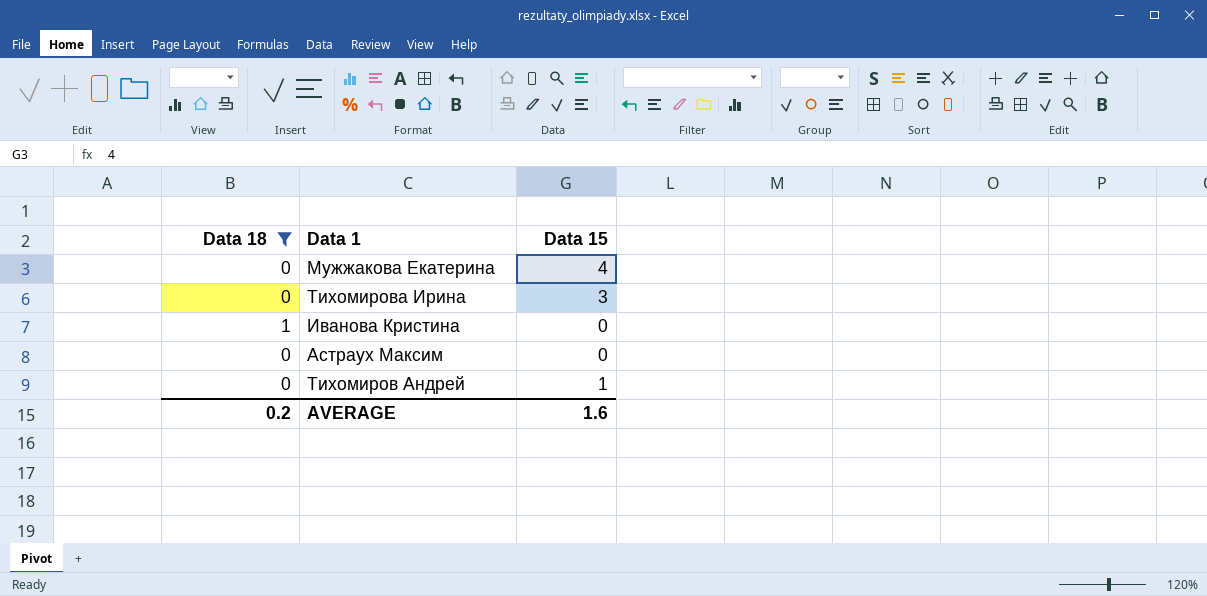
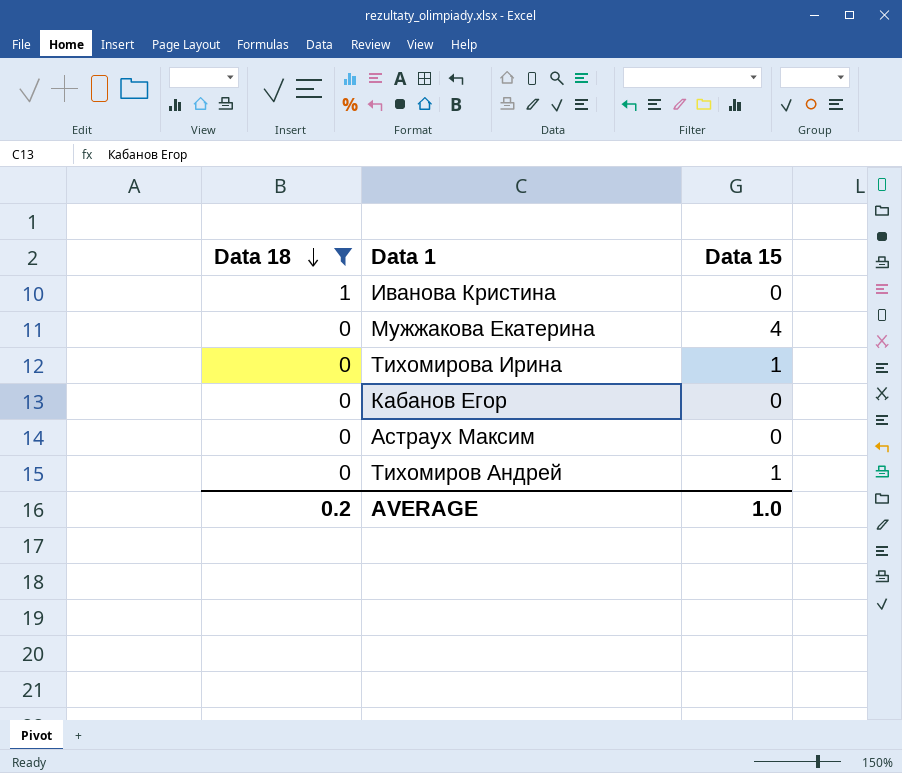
row order: none -> Data 18 descending
Тихомирова Ирина | Data 15: 3 -> 1
row Кабанов Егор: none -> 0 | 0
AVERAGE | Data 15: 1.6 -> 1.0

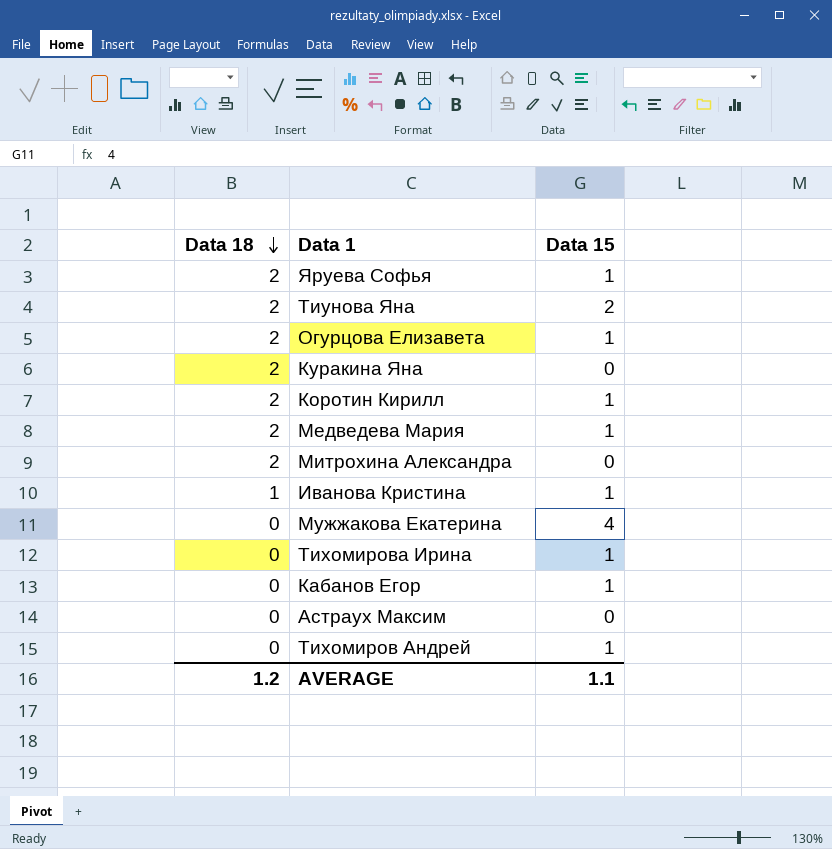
filter: Data 18 != 2 -> none
Иванова Кристина | Data 15: 0 -> 1
Кабанов Егор | Data 15: 0 -> 1
AVERAGE | Data 18: 0.2 -> 1.2
AVERAGE | Data 15: 1.0 -> 1.1

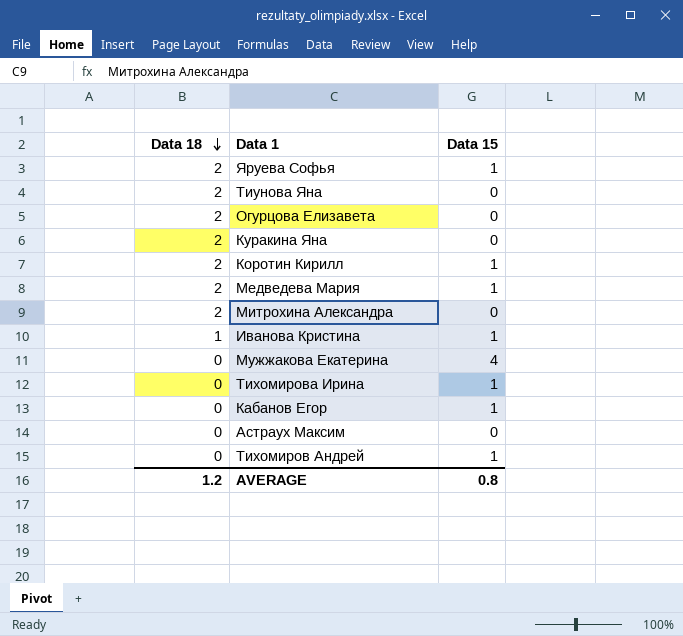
Тиунова Яна | Data 15: 2 -> 0
Огурцова Елизавета | Data 15: 1 -> 0
AVERAGE | Data 15: 1.1 -> 0.8

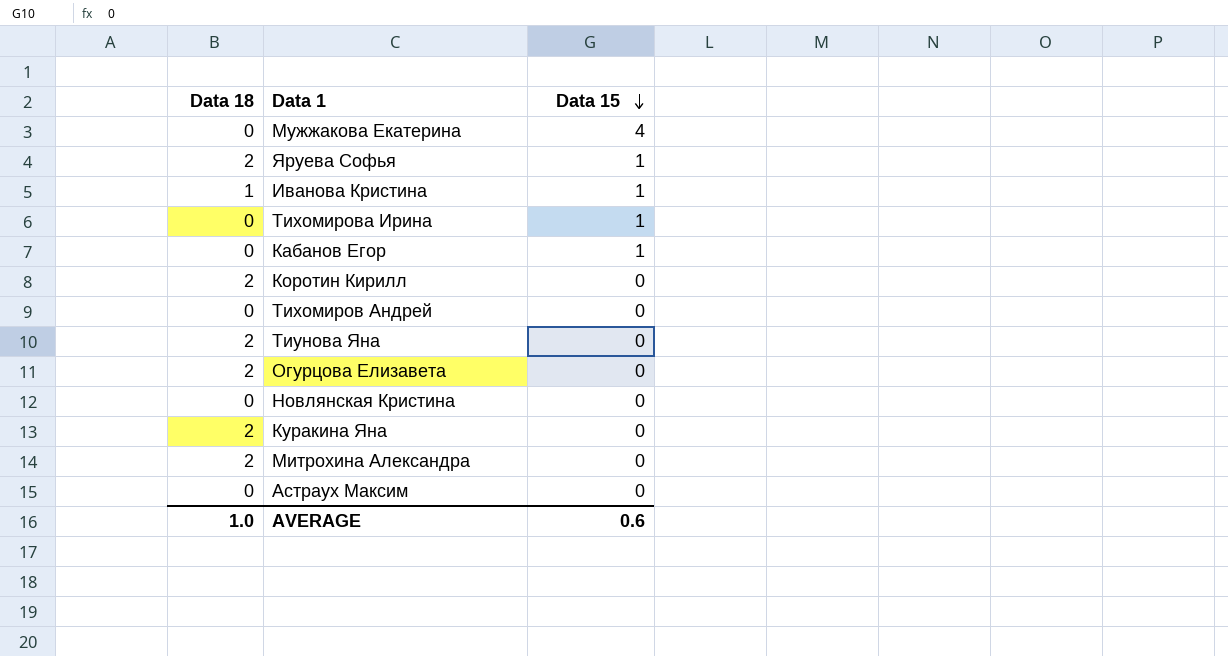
row order: Data 18 descending -> Data 15 descending
row Медведева Мария: 2 | 1 -> none
Коротин Кирилл | Data 15: 1 -> 0
Тихомиров Андрей | Data 15: 1 -> 0
row Новлянская Кристина: none -> 0 | 0
AVERAGE | Data 18: 1.2 -> 1.0
AVERAGE | Data 15: 0.8 -> 0.6

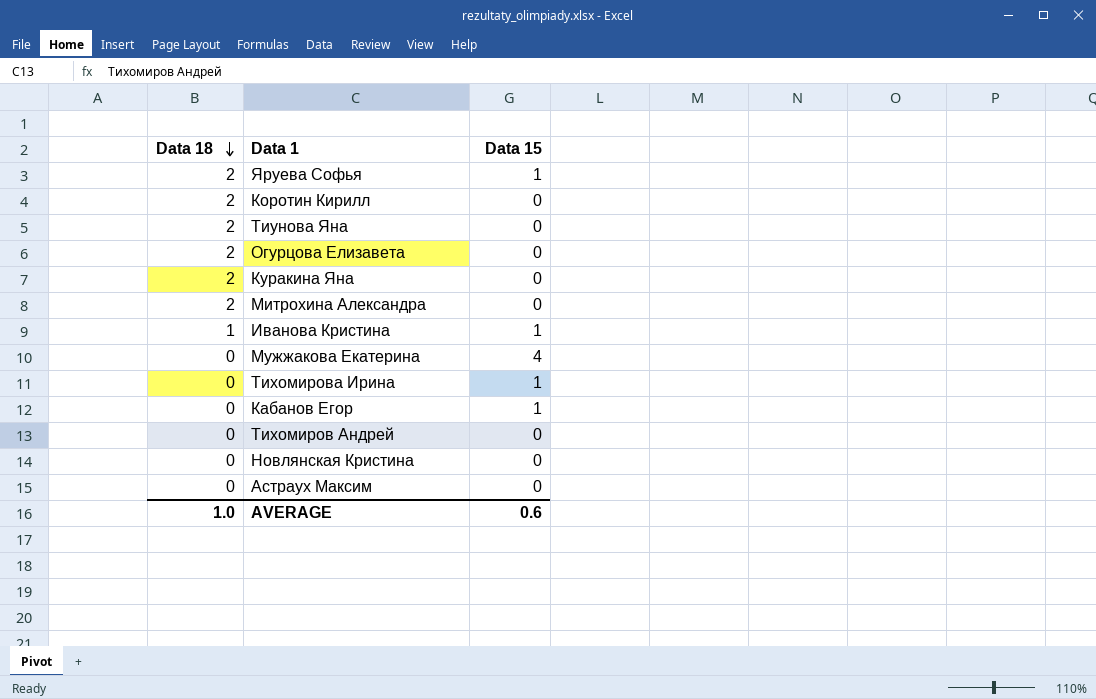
row order: Data 15 descending -> Data 18 descending

